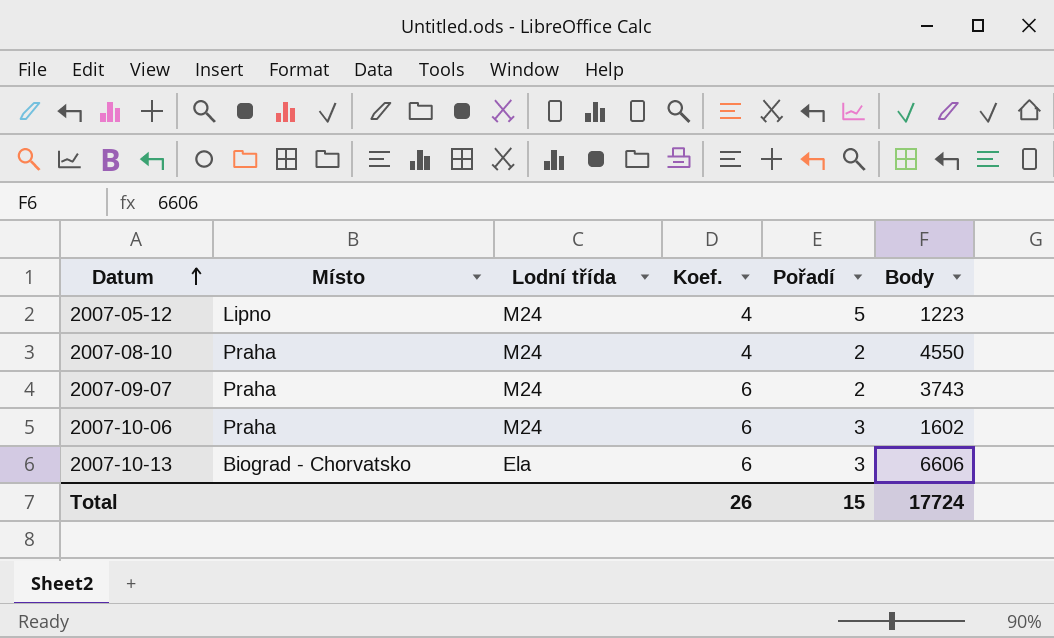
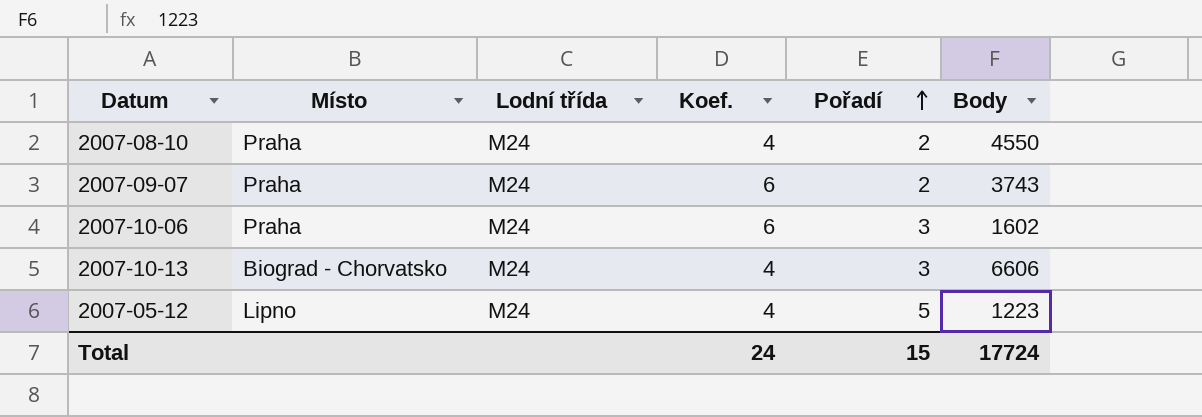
row order: Datum ascending -> Pořadí ascending
2007-10-13 | Lodní třída: Ela -> M24
2007-10-13 | Koef.: 6 -> 4
Total | Koef.: 26 -> 24

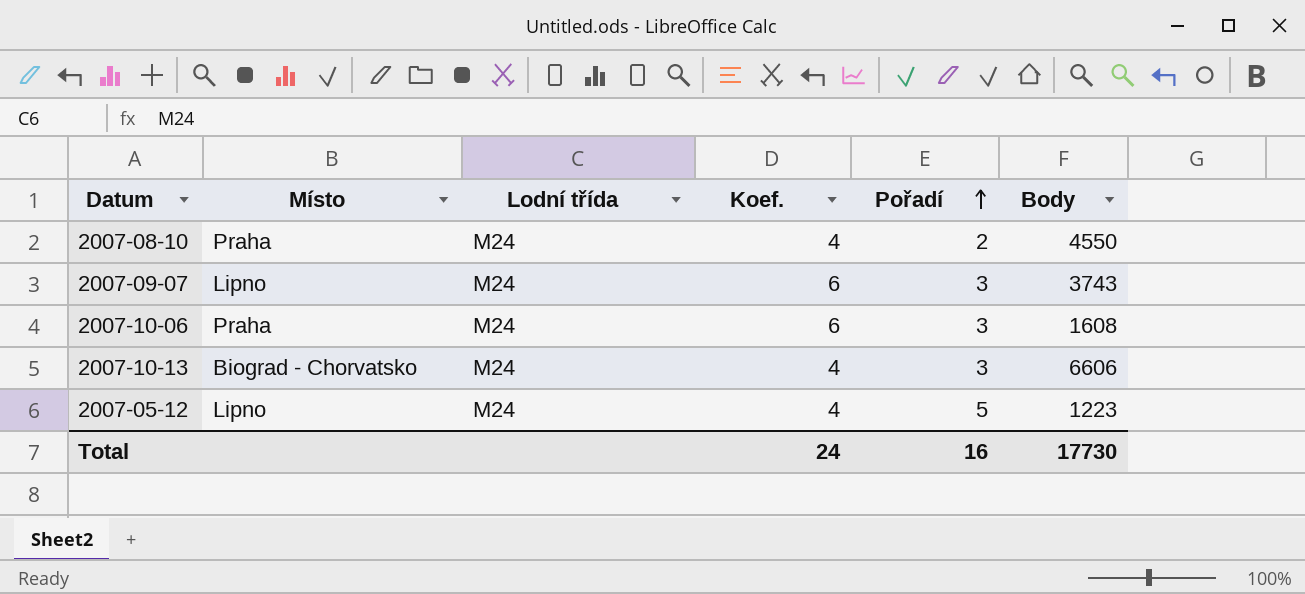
2007-09-07 | Místo: Praha -> Lipno
2007-09-07 | Pořadí: 2 -> 3
2007-10-06 | Body: 1602 -> 1608
Total | Pořadí: 15 -> 16
Total | Body: 17724 -> 17730

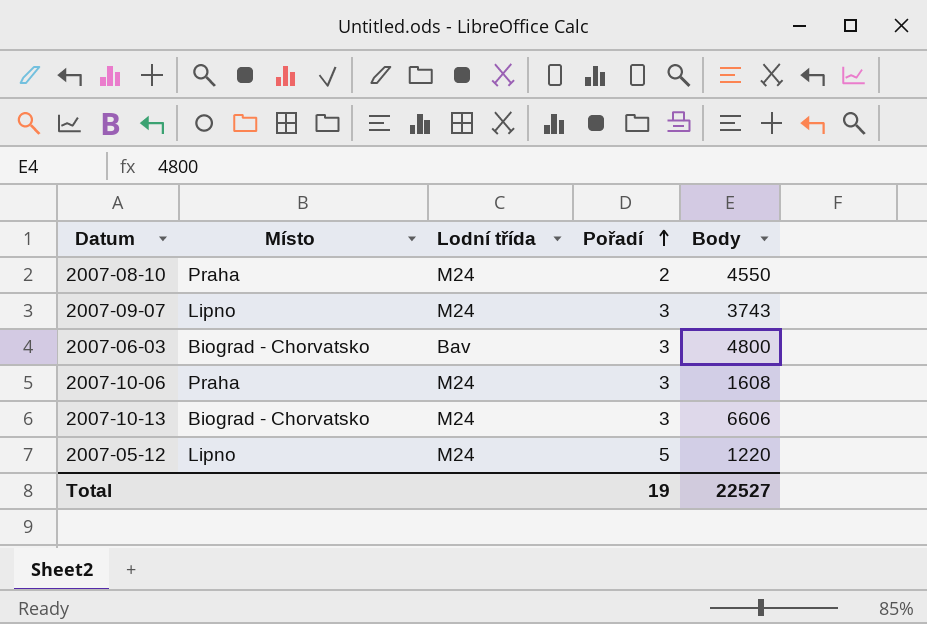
column Koef. | position: 4 -> none
row 2007-06-03: none -> Biograd - Chorvatsko | Bav | 3 | 4800
2007-05-12 | Body: 1223 -> 1220
Total | Pořadí: 16 -> 19
Total | Body: 17730 -> 22527

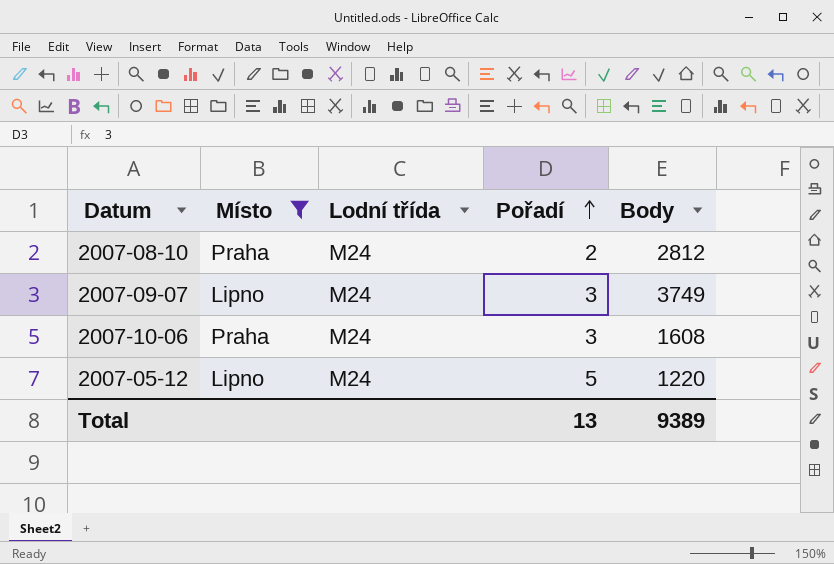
filter: none -> Místo != Biograd - Chorvatsko
2007-08-10 | Body: 4550 -> 2812
2007-09-07 | Body: 3743 -> 3749
Total | Pořadí: 19 -> 13
Total | Body: 22527 -> 9389

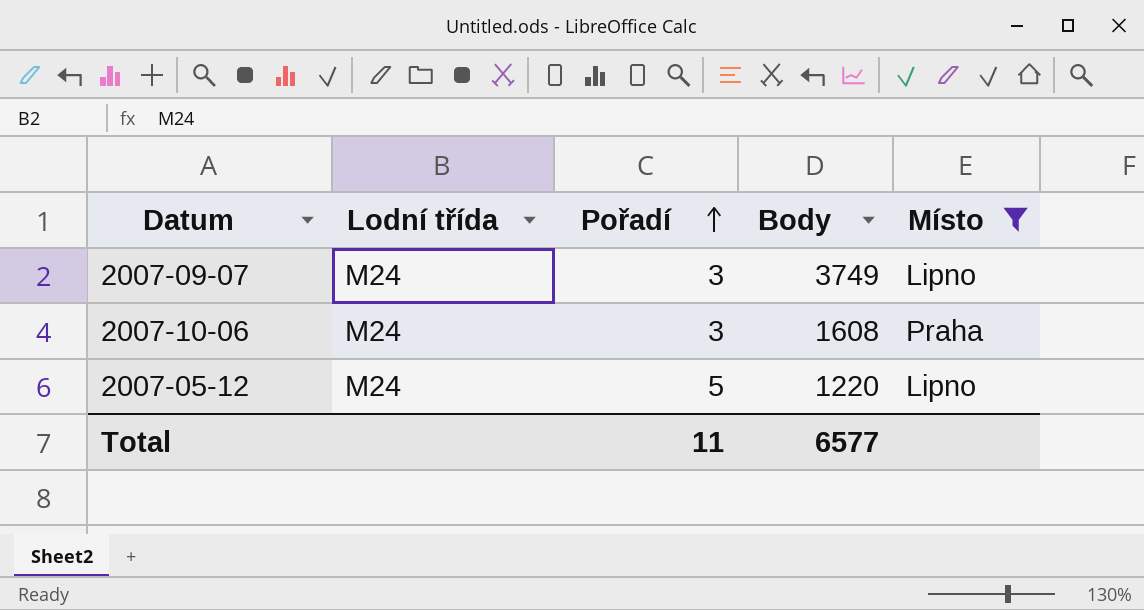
column Místo | position: 2 -> 5
row 2007-08-10: Praha | M24 | 2 | 2812 -> none
Total | Pořadí: 13 -> 11
Total | Body: 9389 -> 6577

